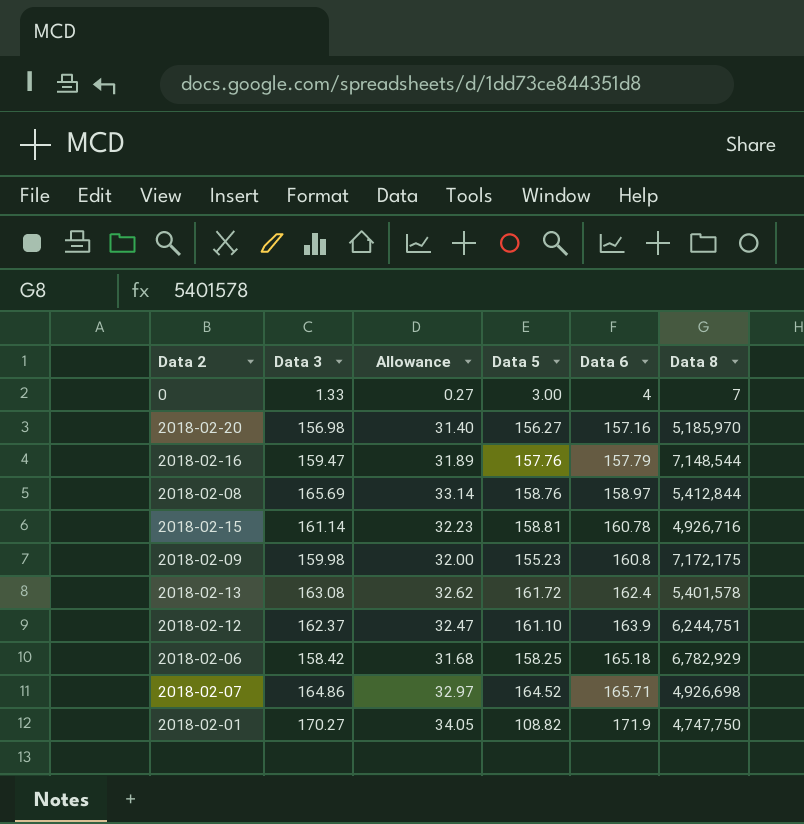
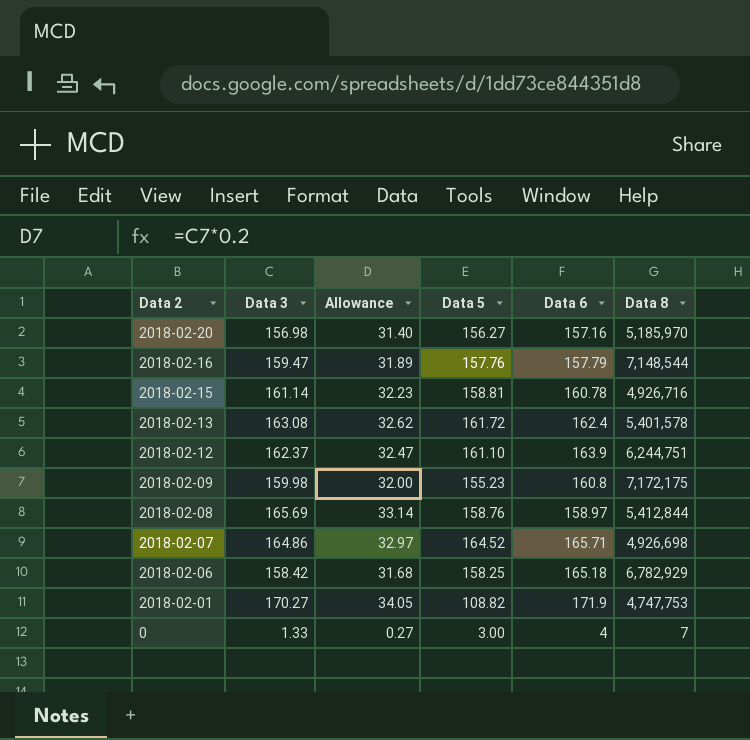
row order: Data 6 ascending -> Data 2 descending
2018-02-01 | Data 8: 4,747,750 -> 4,747,753

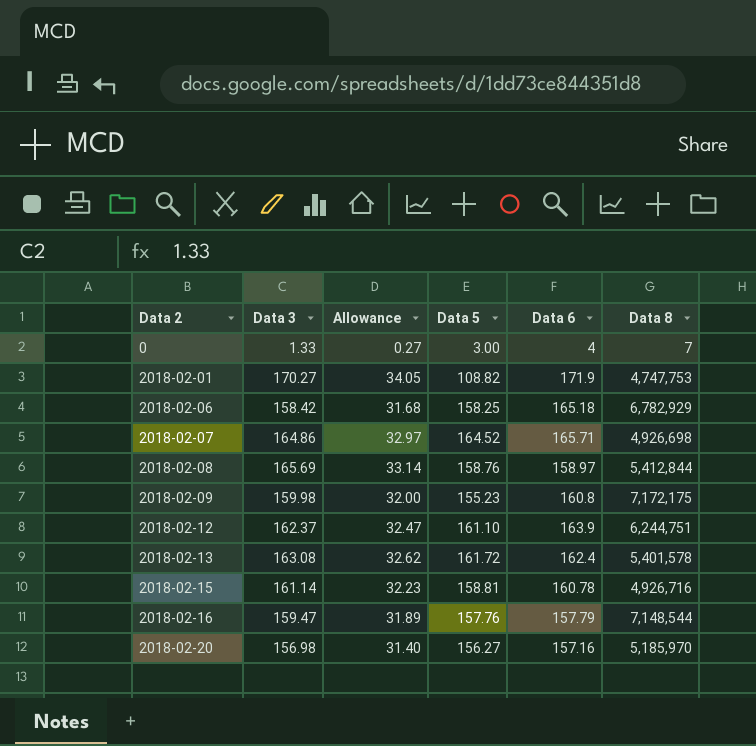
row order: Data 2 descending -> Data 2 ascending

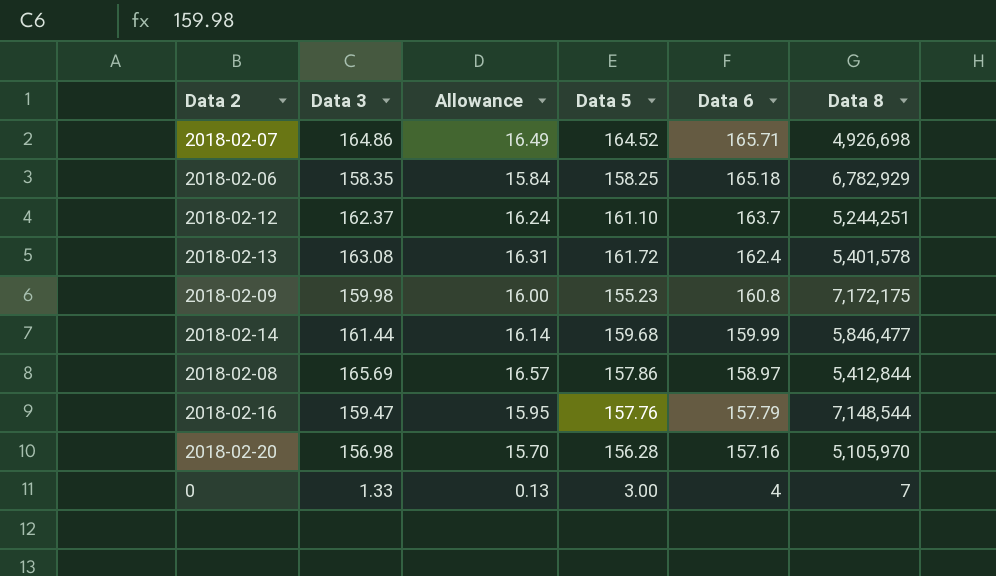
row order: Data 2 ascending -> Data 6 descending
column Allowance | formula: [Data 3] * 0.2 -> [Data 3] * 0.1
row 2018-02-01: 170.27 | 34.05 | 108.82 | 171.9 | 4,747,753 -> none
row 2018-02-15: 161.14 | 32.23 | 158.81 | 160.78 | 4,926,716 -> none
2018-02-06 | Data 3: 158.42 -> 158.35
2018-02-12 | Data 6: 163.9 -> 163.7
2018-02-12 | Data 8: 6,244,751 -> 5,244,251
row 2018-02-14: none -> 161.44 | 16.14 | 159.68 | 159.99 | 5,846,477
2018-02-08 | Data 5: 158.76 -> 157.86
2018-02-20 | Data 5: 156.27 -> 156.28
2018-02-20 | Data 8: 5,185,970 -> 5,105,970

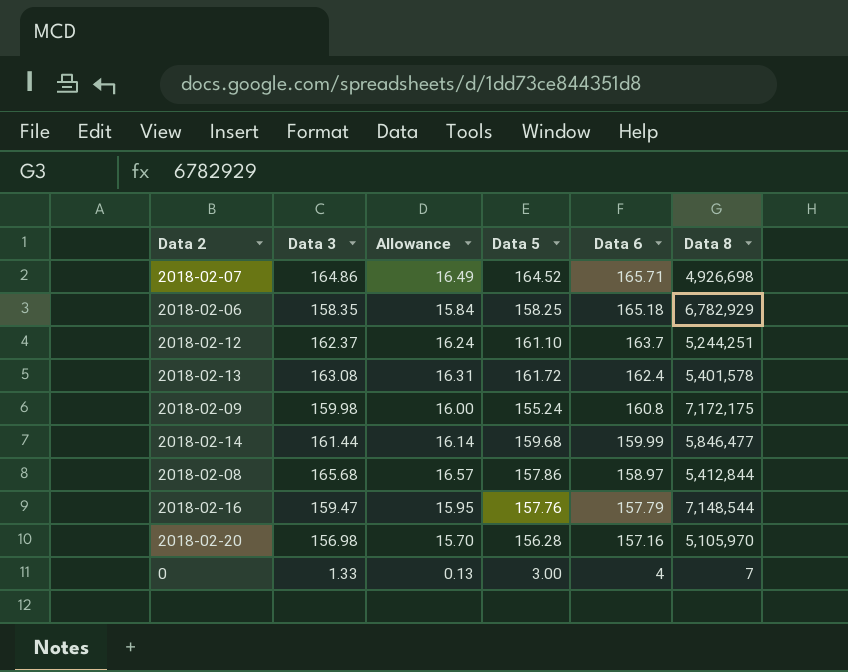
2018-02-09 | Data 5: 155.23 -> 155.24
2018-02-08 | Data 3: 165.69 -> 165.68

